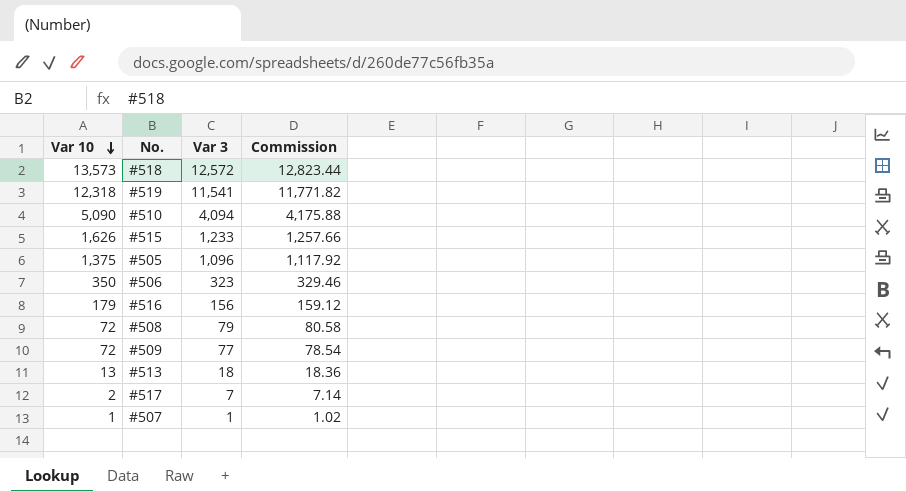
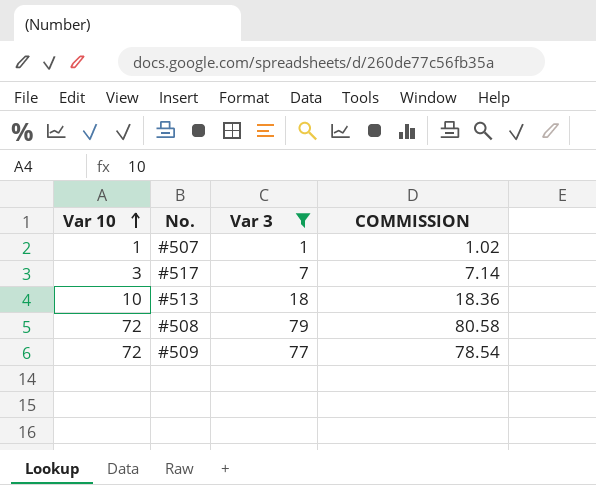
filter: none -> Var 3 <= 79
row order: Var 10 descending -> Var 10 ascending
column name: Commission -> COMMISSION
#517 | Var 10: 2 -> 3
#513 | Var 10: 13 -> 10

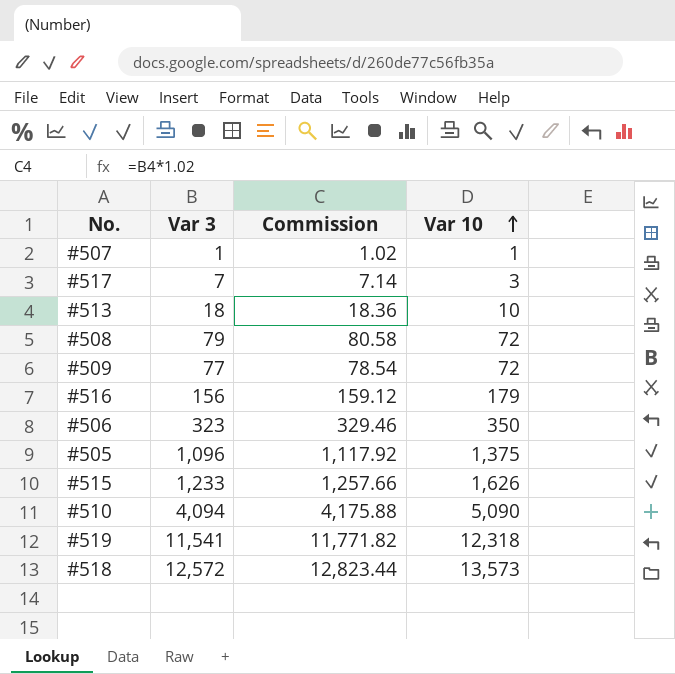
filter: Var 3 <= 79 -> none
column name: COMMISSION -> Commission
column Var 10 | position: 1 -> 4

